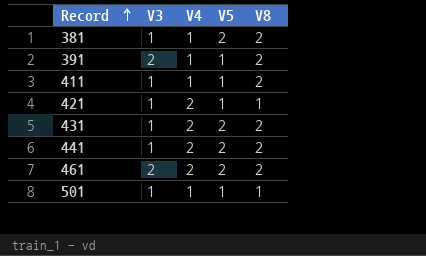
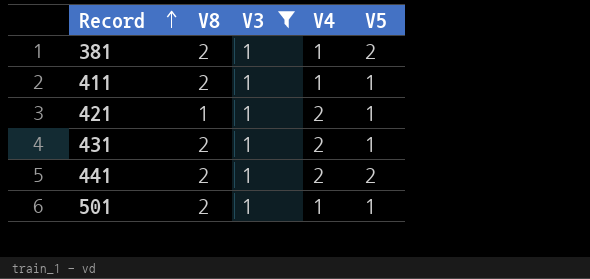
filter: none -> V3 = 1
column V8 | position: 5 -> 2
431 | V5: 2 -> 1
501 | V8: 1 -> 2

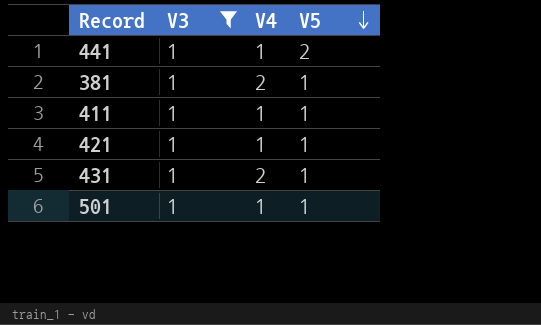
row order: Record ascending -> V5 descending
column V8 | position: 2 -> none
441 | V4: 2 -> 1
381 | V4: 1 -> 2
381 | V5: 2 -> 1
421 | V4: 2 -> 1

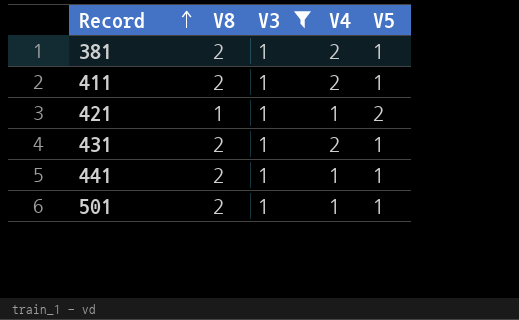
row order: V5 descending -> Record ascending
column V8 | position: none -> 2
411 | V4: 1 -> 2
421 | V5: 1 -> 2
441 | V5: 2 -> 1

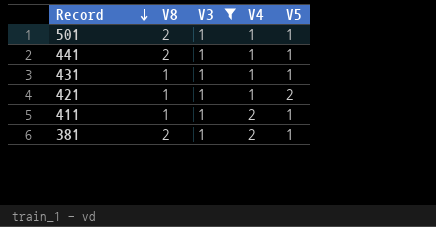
row order: Record ascending -> Record descending
431 | V8: 2 -> 1
431 | V4: 2 -> 1
411 | V8: 2 -> 1

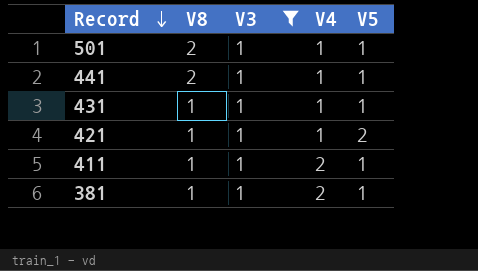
381 | V8: 2 -> 1

